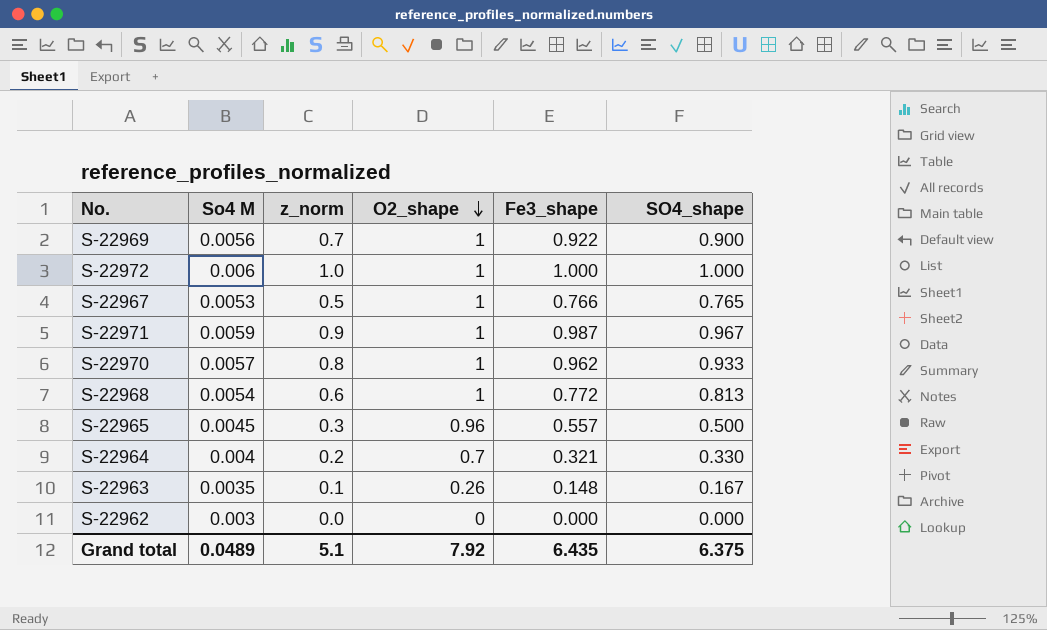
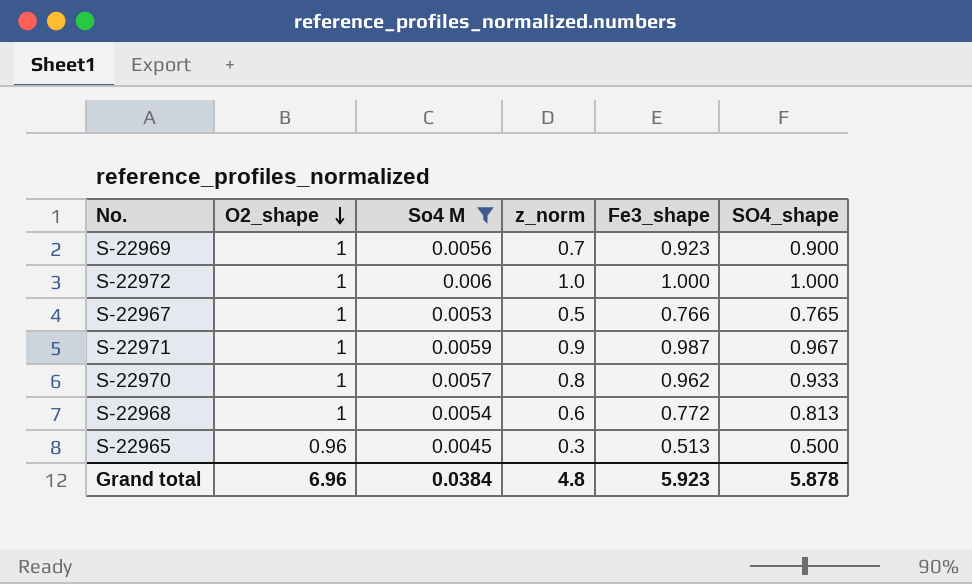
filter: none -> So4 M >= 0.0045
column O2_shape | position: 4 -> 2
S-22969 | Fe3_shape: 0.922 -> 0.923
S-22965 | Fe3_shape: 0.557 -> 0.513
Grand total | O2_shape: 7.92 -> 6.96
Grand total | So4 M: 0.0489 -> 0.0384
Grand total | z_norm: 5.1 -> 4.8
Grand total | Fe3_shape: 6.435 -> 5.923
Grand total | SO4_shape: 6.375 -> 5.878

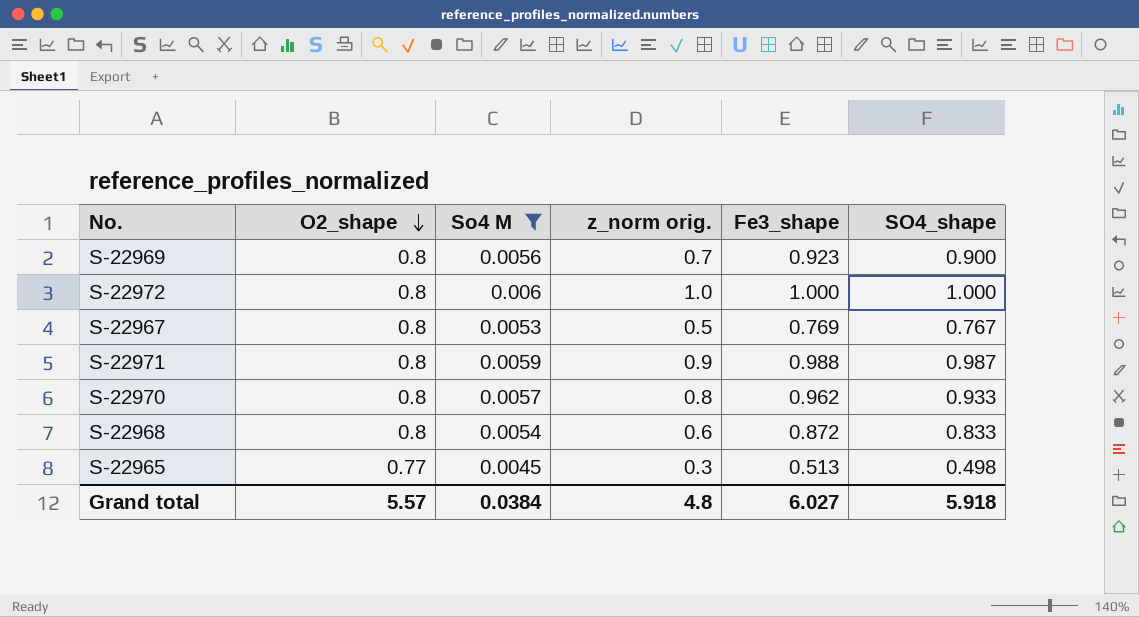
column name: z_norm -> z_norm orig.
S-22969 | O2_shape: 1 -> 0.8
S-22972 | O2_shape: 1 -> 0.8
S-22967 | O2_shape: 1 -> 0.8
S-22967 | Fe3_shape: 0.766 -> 0.769
S-22967 | SO4_shape: 0.765 -> 0.767
S-22971 | O2_shape: 1 -> 0.8
S-22971 | Fe3_shape: 0.987 -> 0.988
S-22971 | SO4_shape: 0.967 -> 0.987
S-22970 | O2_shape: 1 -> 0.8
S-22968 | O2_shape: 1 -> 0.8
S-22968 | Fe3_shape: 0.772 -> 0.872
S-22968 | SO4_shape: 0.813 -> 0.833
S-22965 | O2_shape: 0.96 -> 0.77
S-22965 | SO4_shape: 0.500 -> 0.498
Grand total | O2_shape: 6.96 -> 5.57
Grand total | Fe3_shape: 5.923 -> 6.027
Grand total | SO4_shape: 5.878 -> 5.918

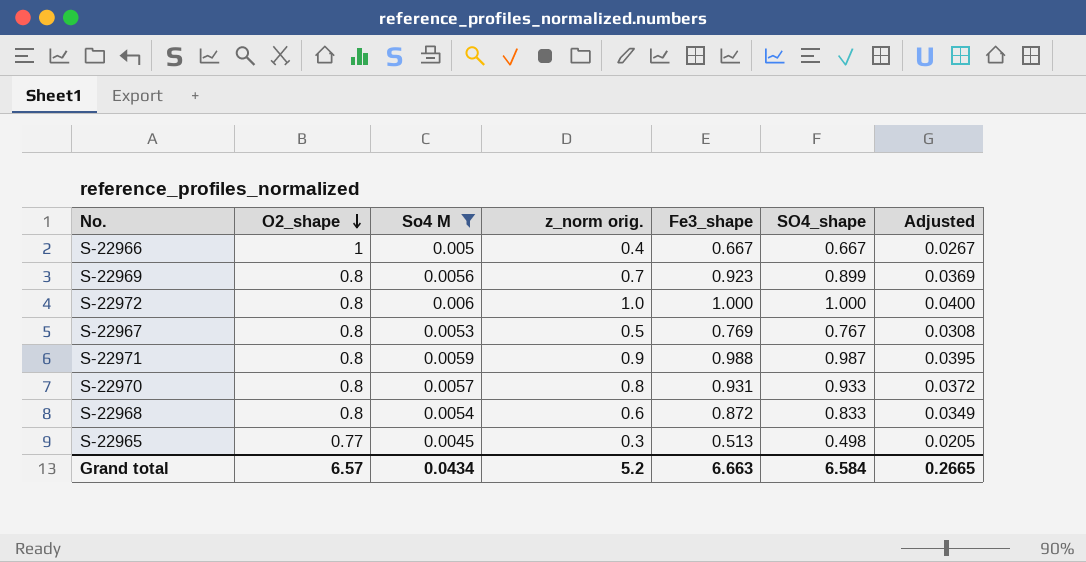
column Adjusted | formula: none -> [Fe3_shape] * 0.04
row S-22966: none -> 1 | 0.005 | 0.4 | 0.667 | 0.667 | 0.0267
S-22969 | SO4_shape: 0.900 -> 0.899
S-22970 | Fe3_shape: 0.962 -> 0.931
Grand total | O2_shape: 5.57 -> 6.57
Grand total | So4 M: 0.0384 -> 0.0434
Grand total | z_norm orig.: 4.8 -> 5.2
Grand total | Fe3_shape: 6.027 -> 6.663
Grand total | SO4_shape: 5.918 -> 6.584

